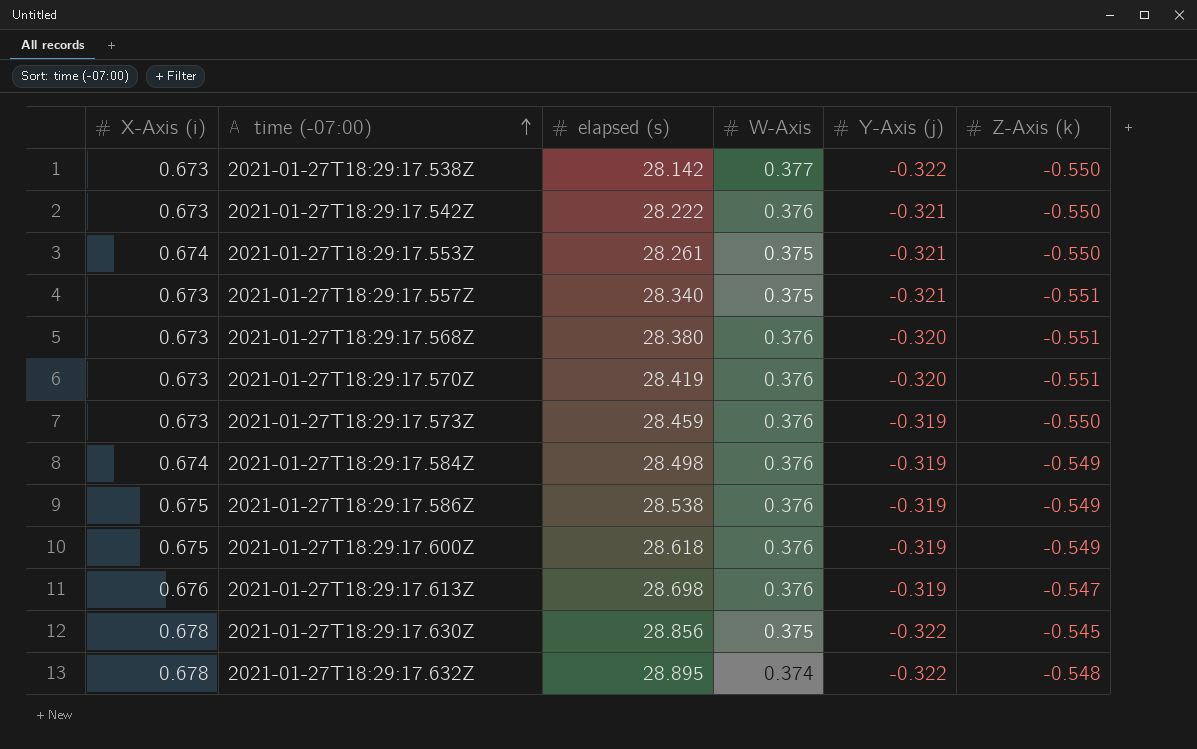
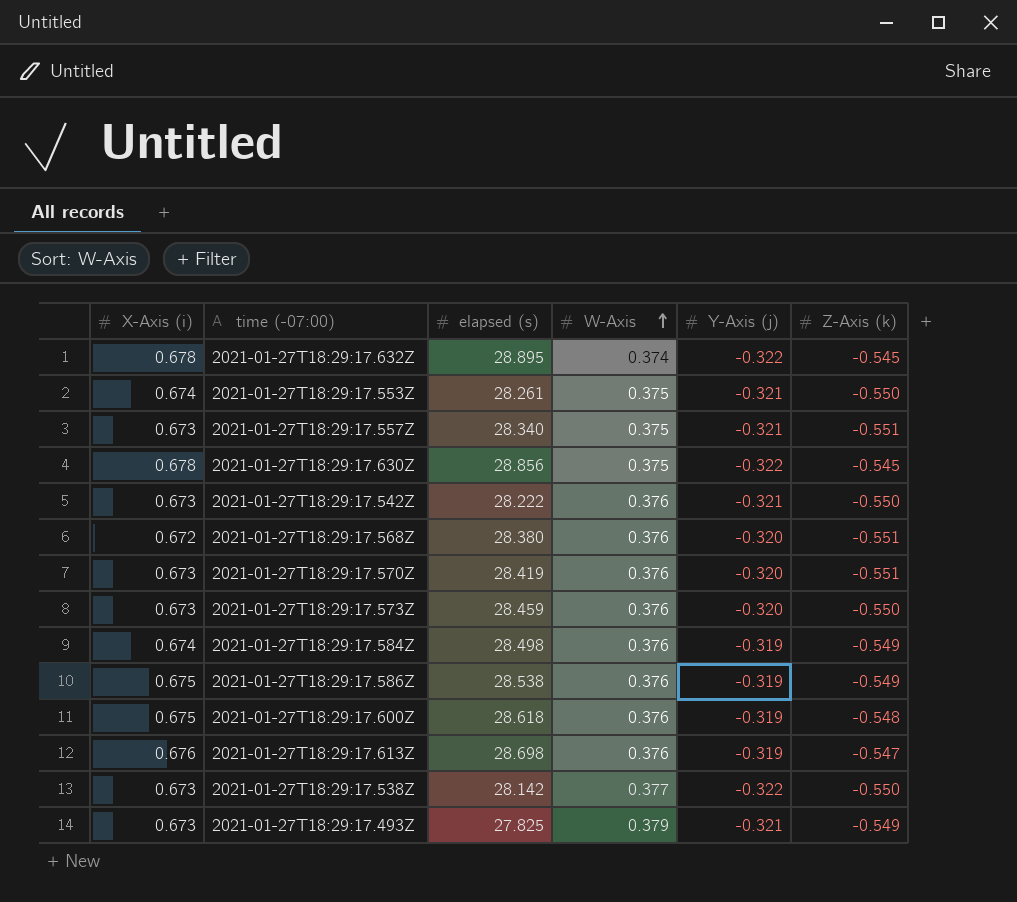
row order: time (-07:00) ascending -> W-Axis ascending
2021-01-27T18:29:17.632Z | Z-Axis (k): -0.548 -> -0.545
2021-01-27T18:29:17.568Z | X-Axis (i): 0.673 -> 0.672
2021-01-27T18:29:17.573Z | Y-Axis (j): -0.319 -> -0.320
2021-01-27T18:29:17.600Z | Z-Axis (k): -0.549 -> -0.548
row 2021-01-27T18:29:17.493Z: none -> 0.673 | 27.825 | 0.379 | -0.321 | -0.549

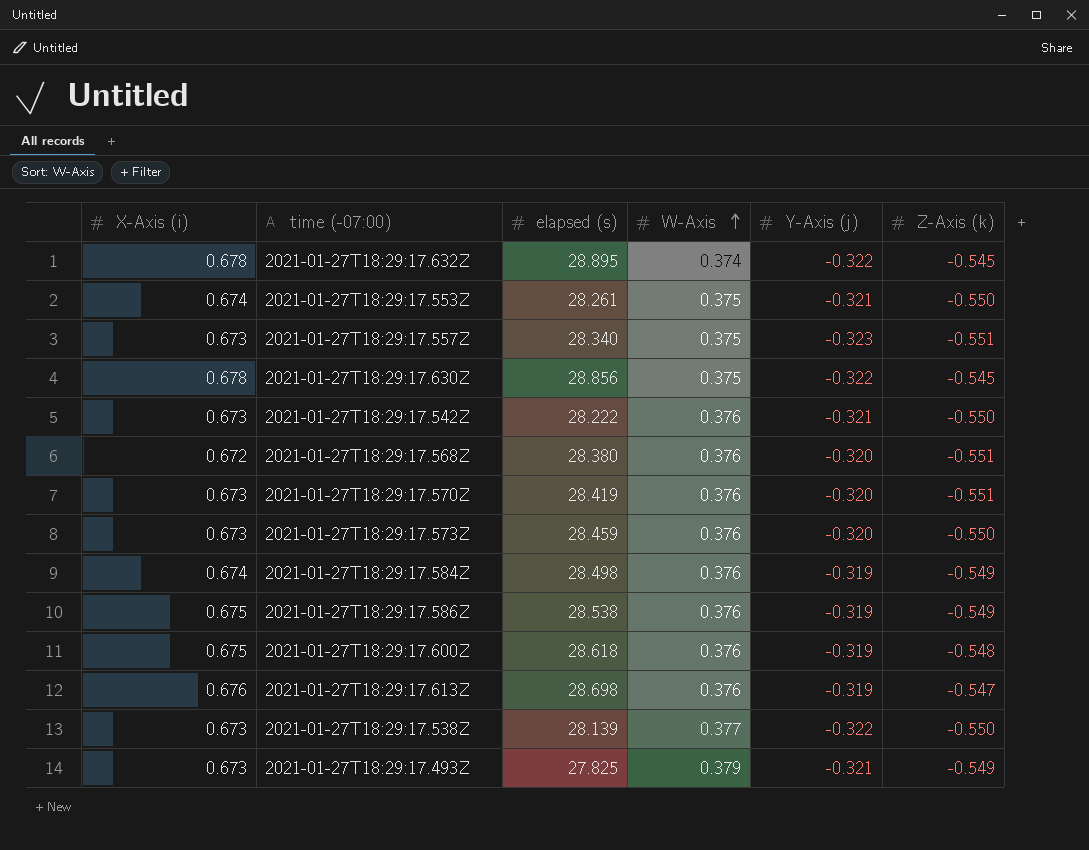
2021-01-27T18:29:17.557Z | Y-Axis (j): -0.321 -> -0.323
2021-01-27T18:29:17.538Z | elapsed (s): 28.142 -> 28.139

